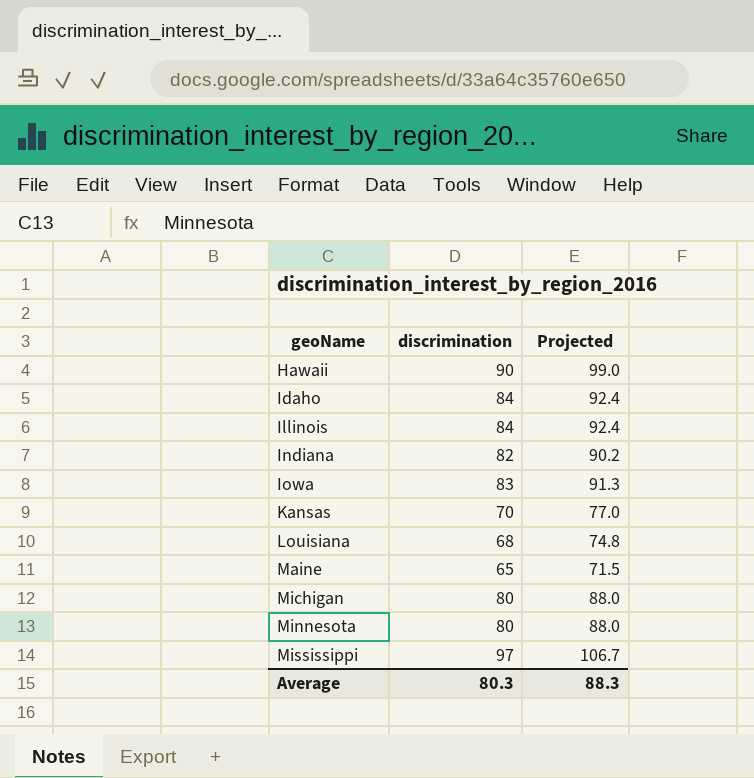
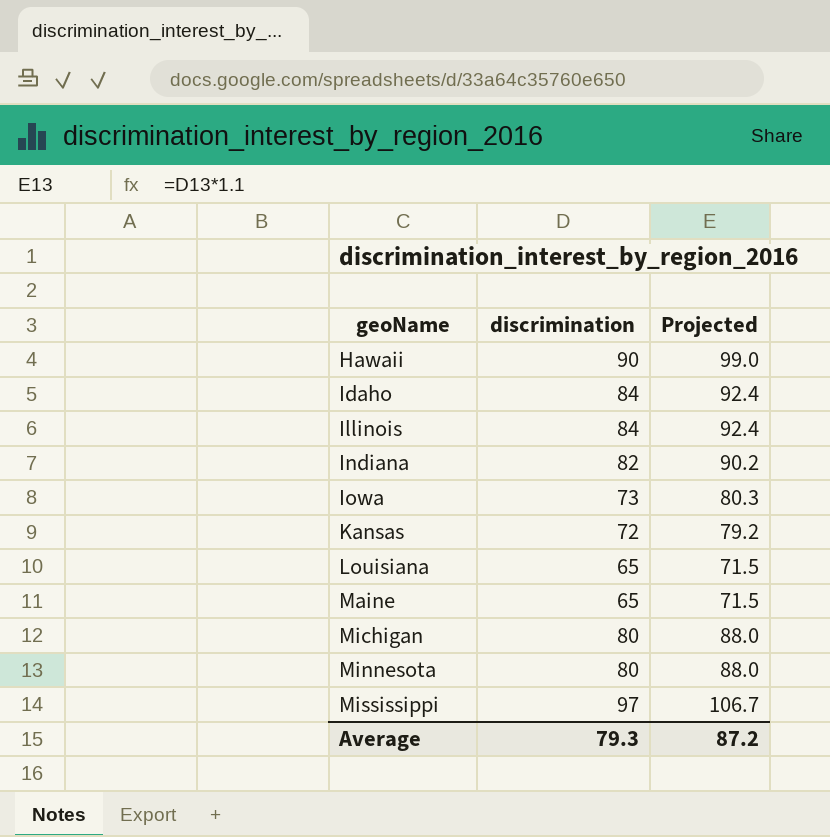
Iowa | discrimination: 83 -> 73
Iowa | Projected: 91.3 -> 80.3
Kansas | discrimination: 70 -> 72
Kansas | Projected: 77.0 -> 79.2
Louisiana | discrimination: 68 -> 65
Louisiana | Projected: 74.8 -> 71.5
Average | discrimination: 80.3 -> 79.3
Average | Projected: 88.3 -> 87.2

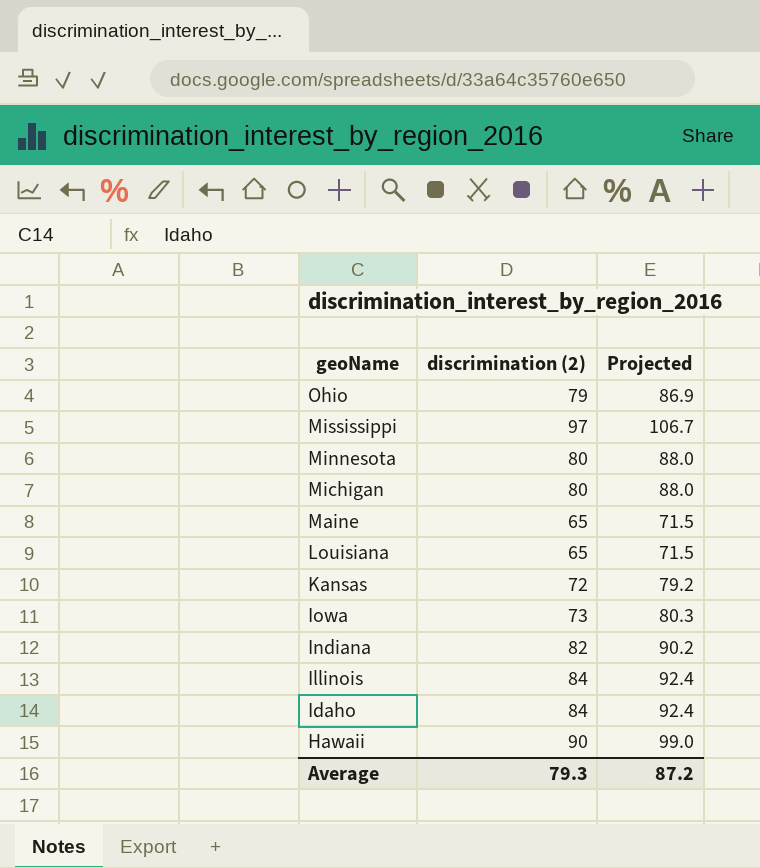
row order: geoName ascending -> geoName descending
column name: discrimination -> discrimination (2)
row Ohio: none -> 79 | 86.9

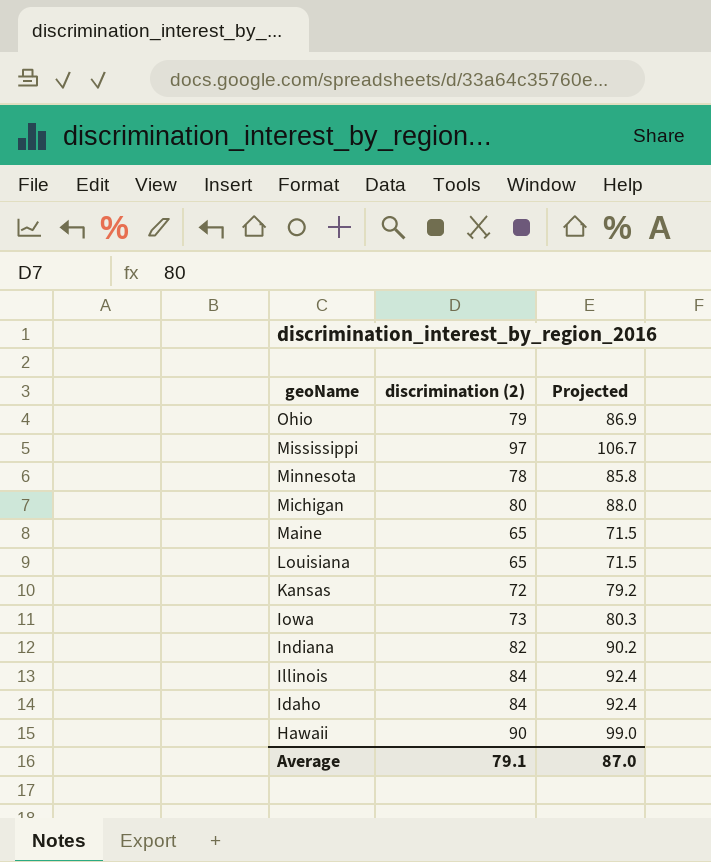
Minnesota | discrimination (2): 80 -> 78
Minnesota | Projected: 88.0 -> 85.8
Average | discrimination (2): 79.3 -> 79.1
Average | Projected: 87.2 -> 87.0

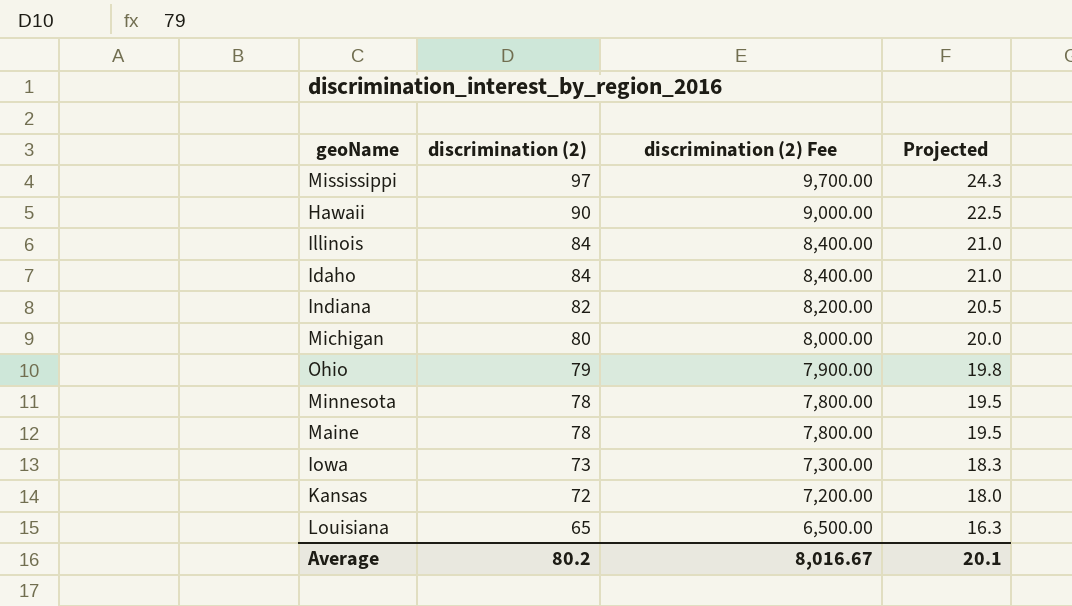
row order: geoName descending -> discrimination (2) descending
column discrimination (2) Fee | formula: none -> [discrimination (2)] * 100
column Projected | formula: [discrimination (2)] * 1.1 -> [discrimination (2)] * 0.25
Maine | discrimination (2): 65 -> 78
Average | discrimination (2): 79.1 -> 80.2
Average | Projected: 87.0 -> 20.1

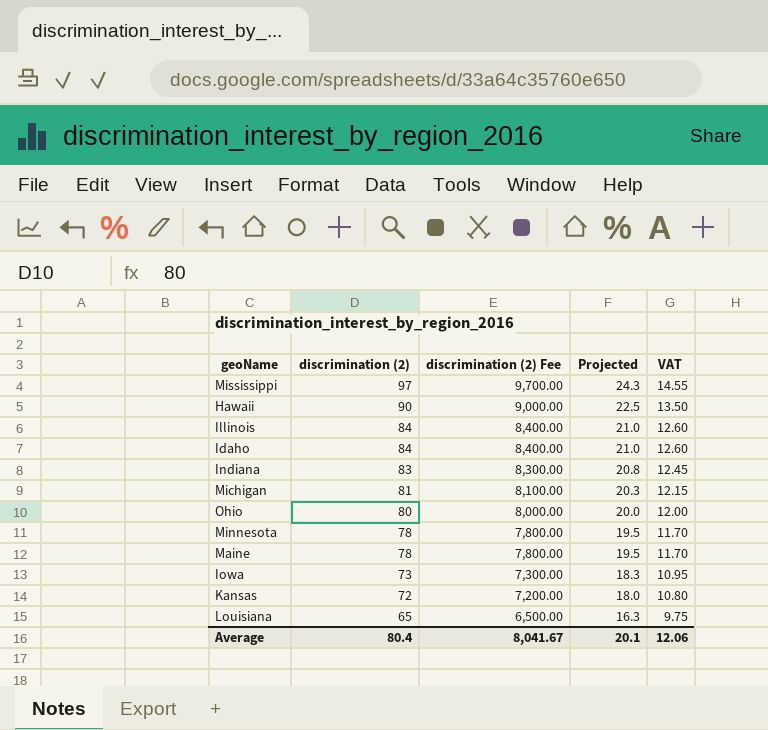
column VAT | formula: none -> [discrimination (2)] * 0.15
Indiana | discrimination (2): 82 -> 83
Indiana | discrimination (2) Fee: 8,200.00 -> 8,300.00
Indiana | Projected: 20.5 -> 20.8
Michigan | discrimination (2): 80 -> 81
Michigan | discrimination (2) Fee: 8,000.00 -> 8,100.00
Michigan | Projected: 20.0 -> 20.3
Ohio | discrimination (2): 79 -> 80
Ohio | discrimination (2) Fee: 7,900.00 -> 8,000.00
Ohio | Projected: 19.8 -> 20.0
Average | discrimination (2): 80.2 -> 80.4
Average | discrimination (2) Fee: 8,016.67 -> 8,041.67

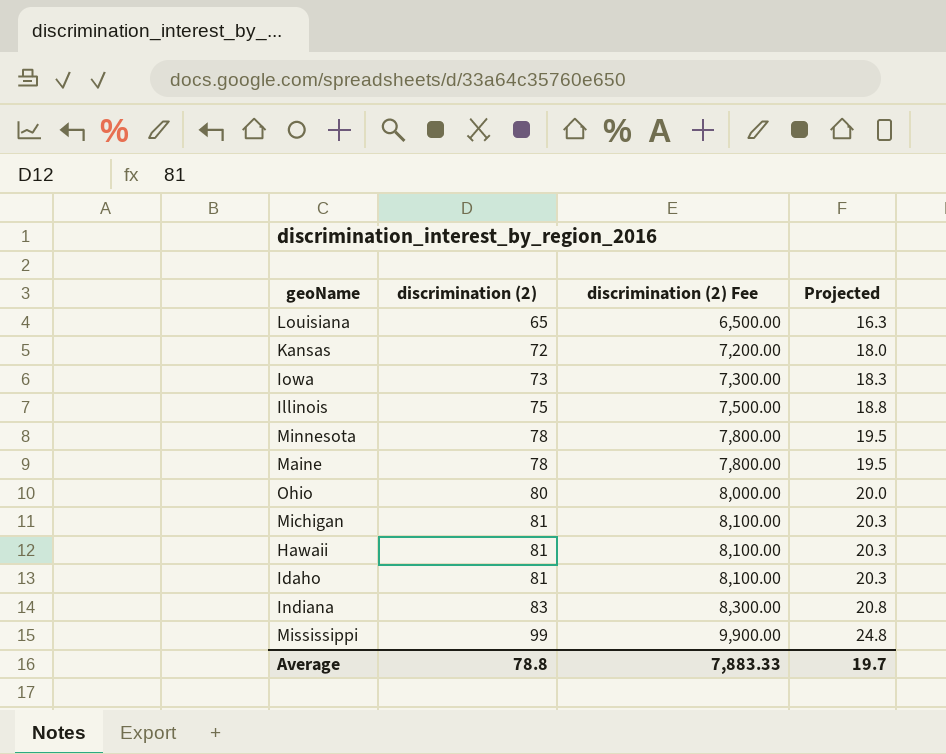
row order: discrimination (2) descending -> discrimination (2) ascending
column VAT | formula: [discrimination (2)] * 0.15 -> none
Illinois | discrimination (2): 84 -> 75
Illinois | discrimination (2) Fee: 8,400.00 -> 7,500.00
Illinois | Projected: 21.0 -> 18.8
Hawaii | discrimination (2): 90 -> 81
Hawaii | discrimination (2) Fee: 9,000.00 -> 8,100.00
Hawaii | Projected: 22.5 -> 20.3
Idaho | discrimination (2): 84 -> 81
Idaho | discrimination (2) Fee: 8,400.00 -> 8,100.00
Idaho | Projected: 21.0 -> 20.3
Mississippi | discrimination (2): 97 -> 99
Mississippi | discrimination (2) Fee: 9,700.00 -> 9,900.00
Mississippi | Projected: 24.3 -> 24.8
Average | discrimination (2): 80.4 -> 78.8
Average | discrimination (2) Fee: 8,041.67 -> 7,883.33
Average | Projected: 20.1 -> 19.7

